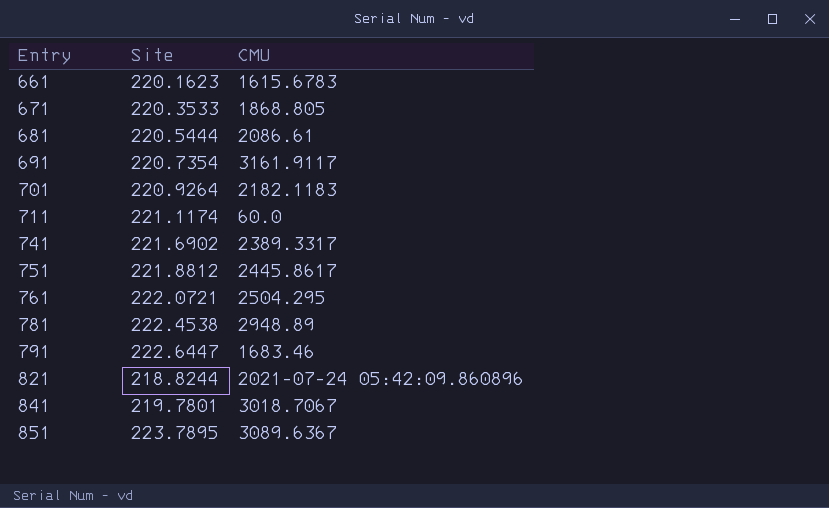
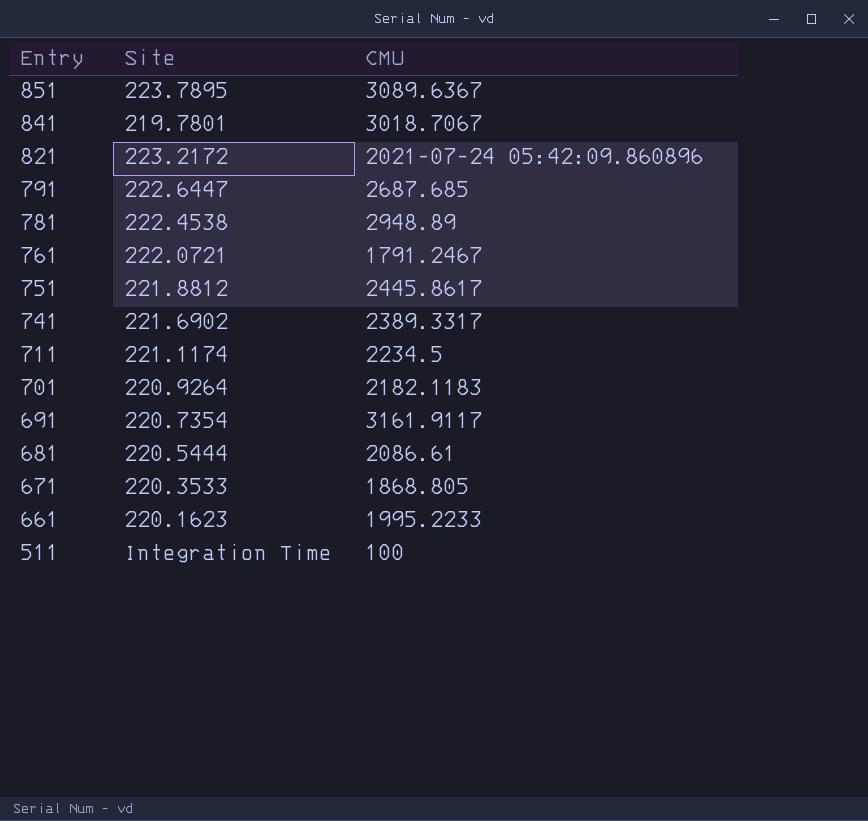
row order: Entry ascending -> Entry descending
821 | Site: 218.8244 -> 223.2172
791 | CMU: 1683.46 -> 2687.685
761 | CMU: 2504.295 -> 1791.2467
711 | CMU: 60.0 -> 2234.5
661 | CMU: 1615.6783 -> 1995.2233
row 511: none -> Integration Time | 100

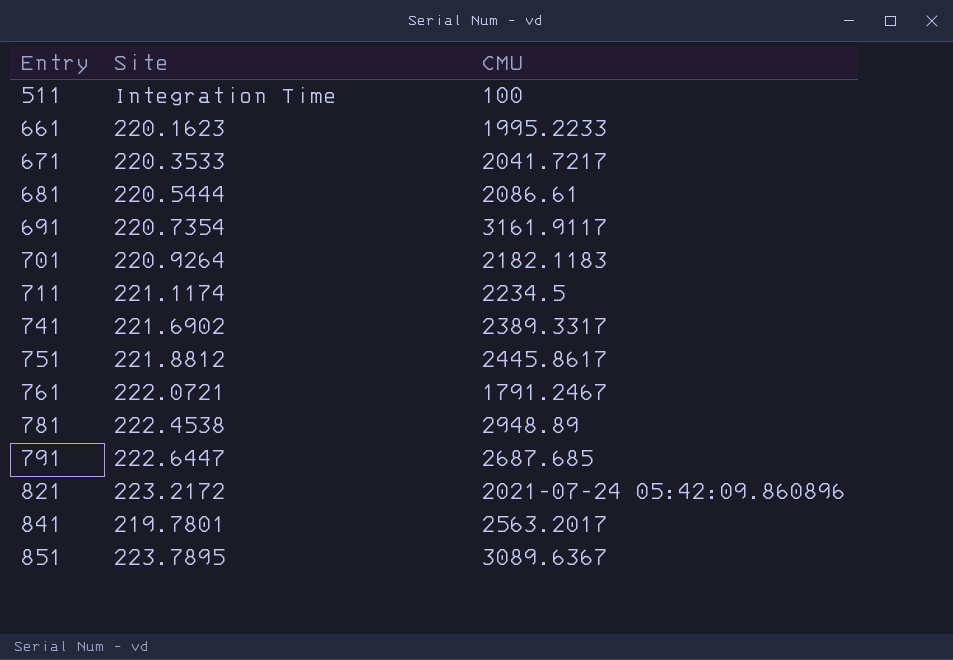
row order: Entry descending -> Entry ascending
671 | CMU: 1868.805 -> 2041.7217
841 | CMU: 3018.7067 -> 2563.2017

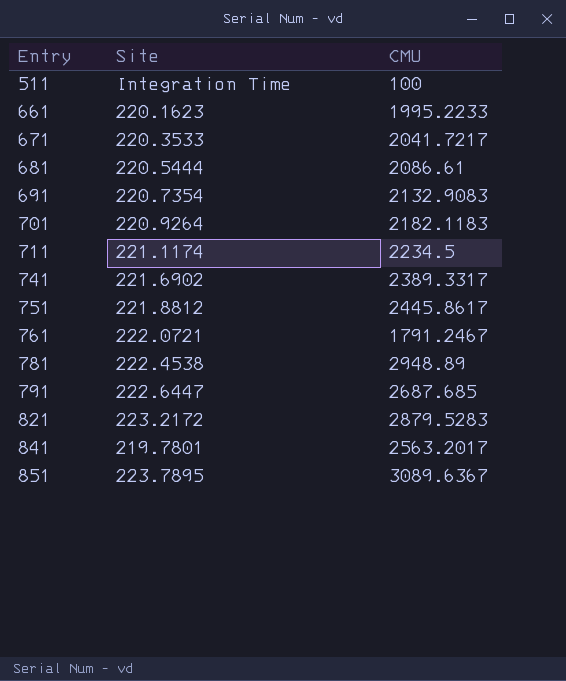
691 | CMU: 3161.9117 -> 2132.9083
821 | CMU: 2021-07-24 05:42:09.860896 -> 2879.5283

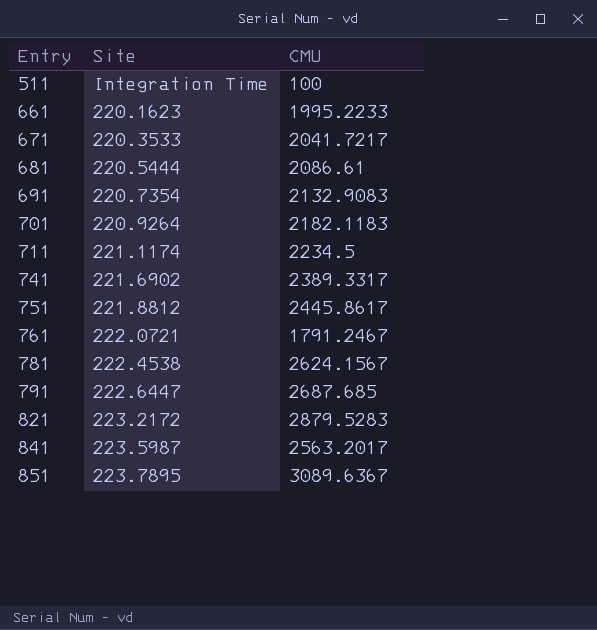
781 | CMU: 2948.89 -> 2624.1567
841 | Site: 219.7801 -> 223.5987

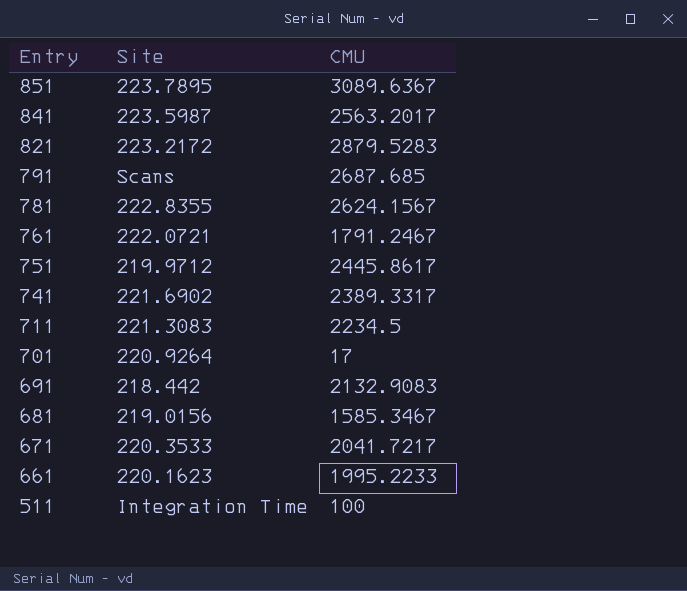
row order: Entry ascending -> Entry descending
791 | Site: 222.6447 -> Scans
781 | Site: 222.4538 -> 222.8355
751 | Site: 221.8812 -> 219.9712
711 | Site: 221.1174 -> 221.3083
701 | CMU: 2182.1183 -> 17
691 | Site: 220.7354 -> 218.442
681 | Site: 220.5444 -> 219.0156
681 | CMU: 2086.61 -> 1585.3467

